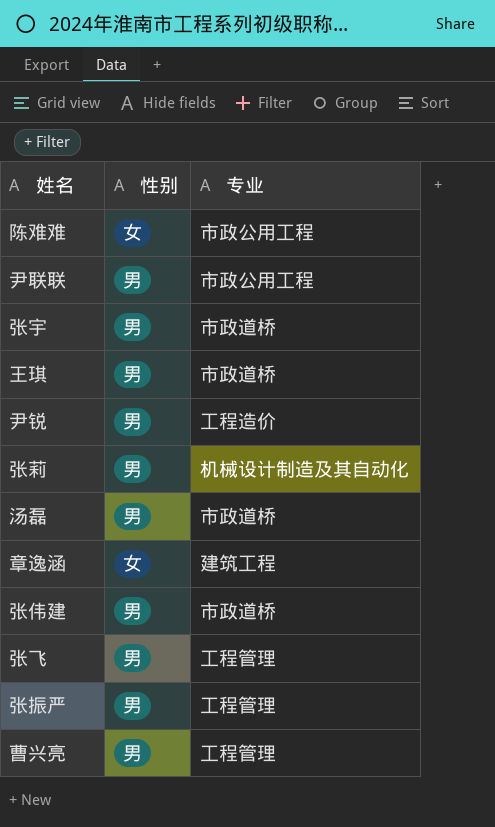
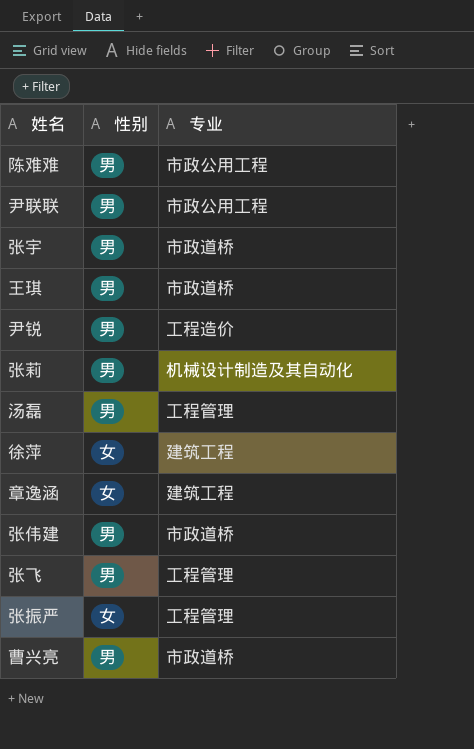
陈难难 | 性别: 女 -> 男
汤磊 | 专业: 市政道桥 -> 工程管理
row 徐萍: none -> 女 | 建筑工程
张振严 | 性别: 男 -> 女
曹兴亮 | 专业: 工程管理 -> 市政道桥

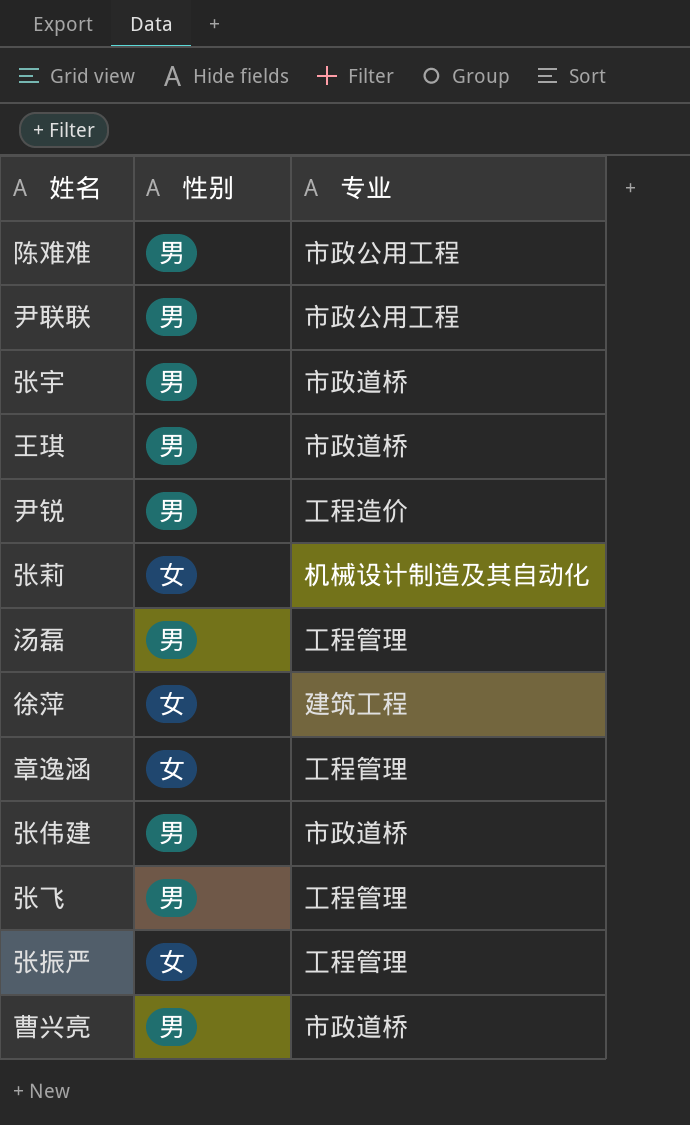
张莉 | 性别: 男 -> 女
章逸涵 | 专业: 建筑工程 -> 工程管理

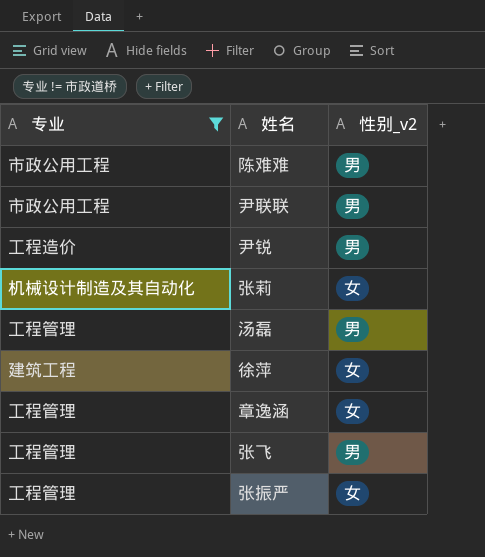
filter: none -> 专业 != 市政道桥
column 专业 | position: 3 -> 1
column name: 性别 -> 性别_v2

